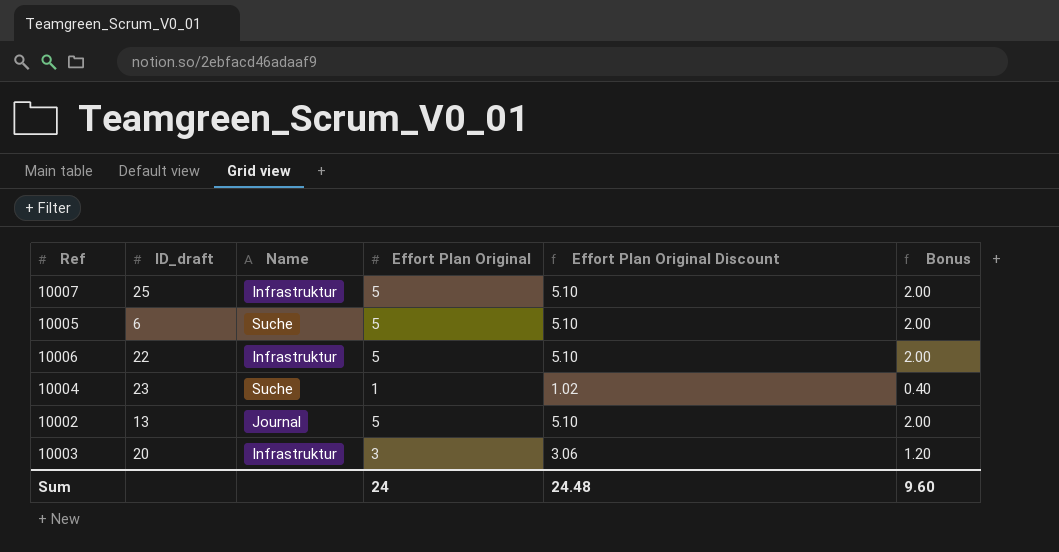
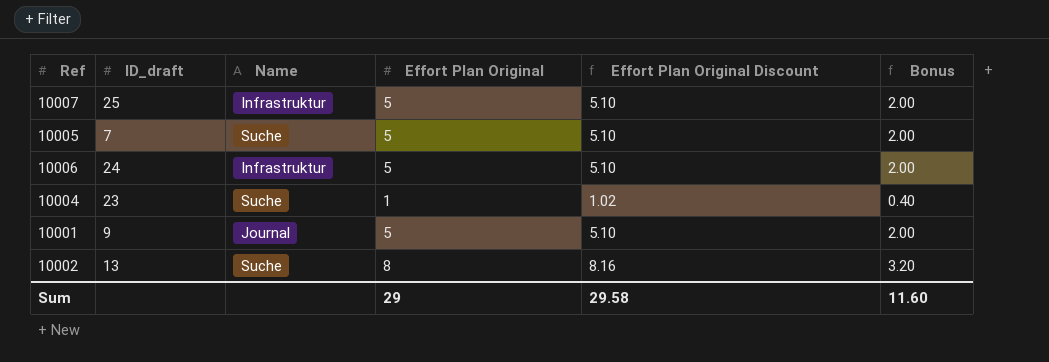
row 10003: 20 | Infrastruktur | 3 | 3.06 | 1.20 -> none
10005 | ID_draft: 6 -> 7
10006 | ID_draft: 22 -> 24
row 10001: none -> 9 | Journal | 5 | 5.10 | 2.00
10002 | Name: Journal -> Suche
10002 | Effort Plan Original: 5 -> 8
10002 | Effort Plan Original Discount: 5.10 -> 8.16
10002 | Bonus: 2.00 -> 3.20
Sum | Effort Plan Original: 24 -> 29
Sum | Effort Plan Original Discount: 24.48 -> 29.58
Sum | Bonus: 9.60 -> 11.60

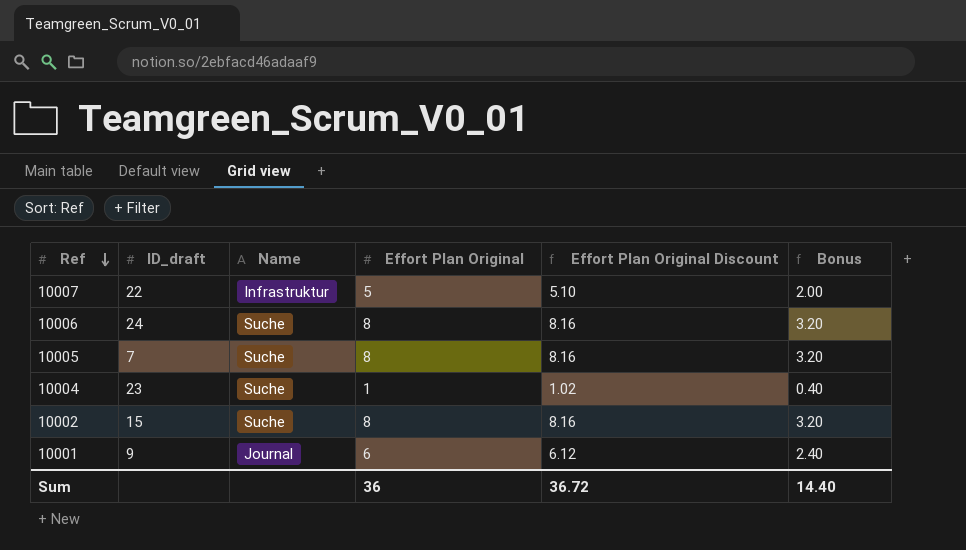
row order: none -> Ref descending
10007 | ID_draft: 25 -> 22
10006 | Name: Infrastruktur -> Suche
10006 | Effort Plan Original: 5 -> 8
10006 | Effort Plan Original Discount: 5.10 -> 8.16
10006 | Bonus: 2.00 -> 3.20
10005 | Effort Plan Original: 5 -> 8
10005 | Effort Plan Original Discount: 5.10 -> 8.16
10005 | Bonus: 2.00 -> 3.20
10002 | ID_draft: 13 -> 15
10001 | Effort Plan Original: 5 -> 6
10001 | Effort Plan Original Discount: 5.10 -> 6.12
10001 | Bonus: 2.00 -> 2.40
Sum | Effort Plan Original: 29 -> 36
Sum | Effort Plan Original Discount: 29.58 -> 36.72
Sum | Bonus: 11.60 -> 14.40

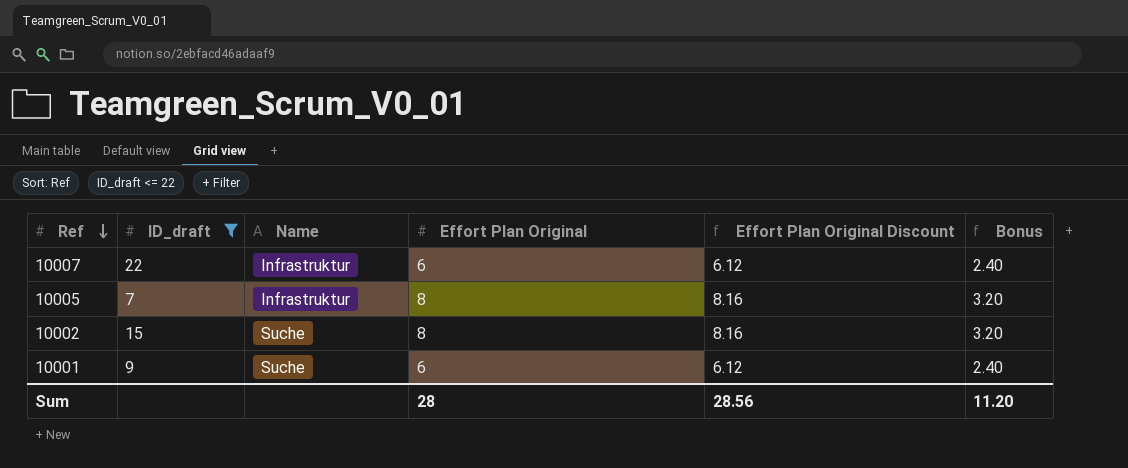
filter: none -> ID_draft <= 22
10007 | Effort Plan Original: 5 -> 6
10007 | Effort Plan Original Discount: 5.10 -> 6.12
10007 | Bonus: 2.00 -> 2.40
10005 | Name: Suche -> Infrastruktur
10001 | Name: Journal -> Suche
Sum | Effort Plan Original: 36 -> 28
Sum | Effort Plan Original Discount: 36.72 -> 28.56
Sum | Bonus: 14.40 -> 11.20

